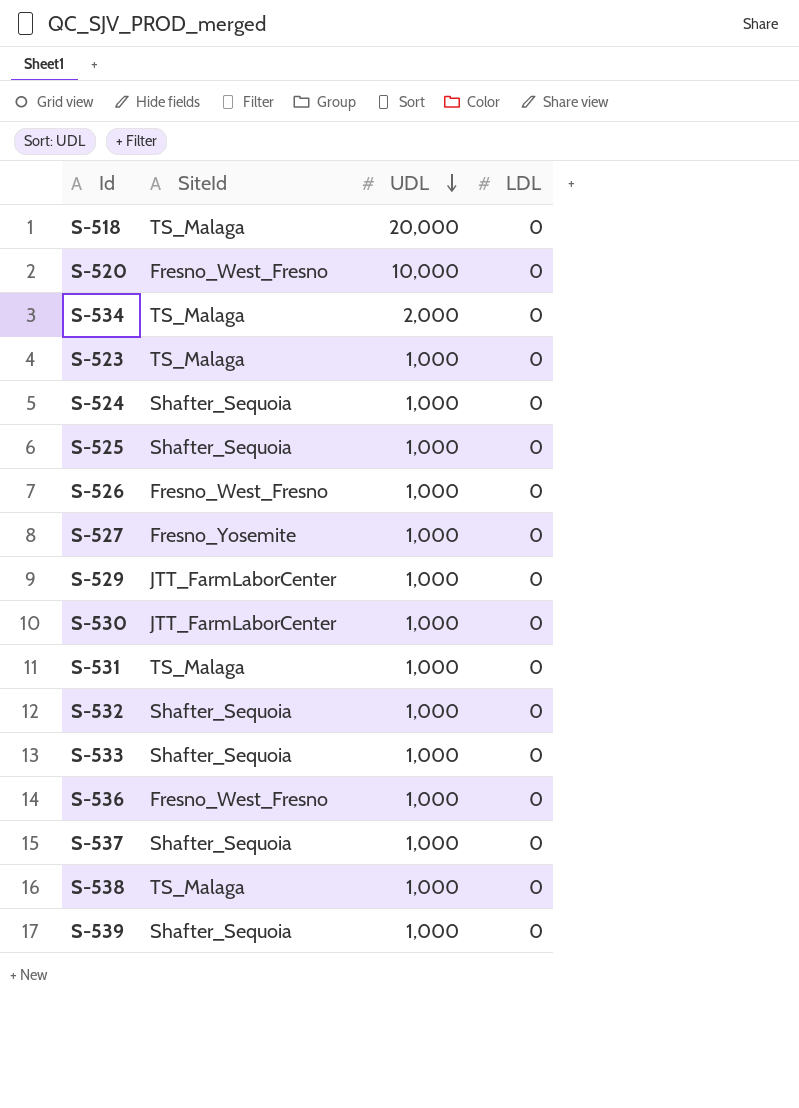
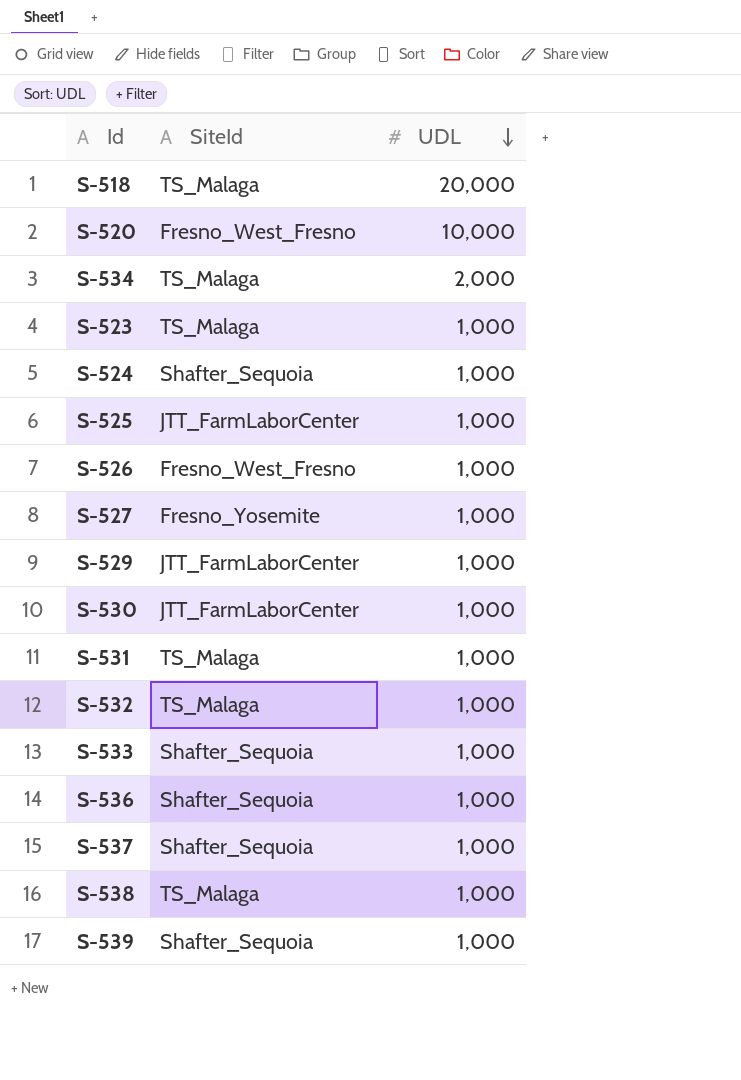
column LDL | position: 4 -> none
S-525 | SiteId: Shafter_Sequoia -> JTT_FarmLaborCenter
S-532 | SiteId: Shafter_Sequoia -> TS_Malaga
S-536 | SiteId: Fresno_West_Fresno -> Shafter_Sequoia

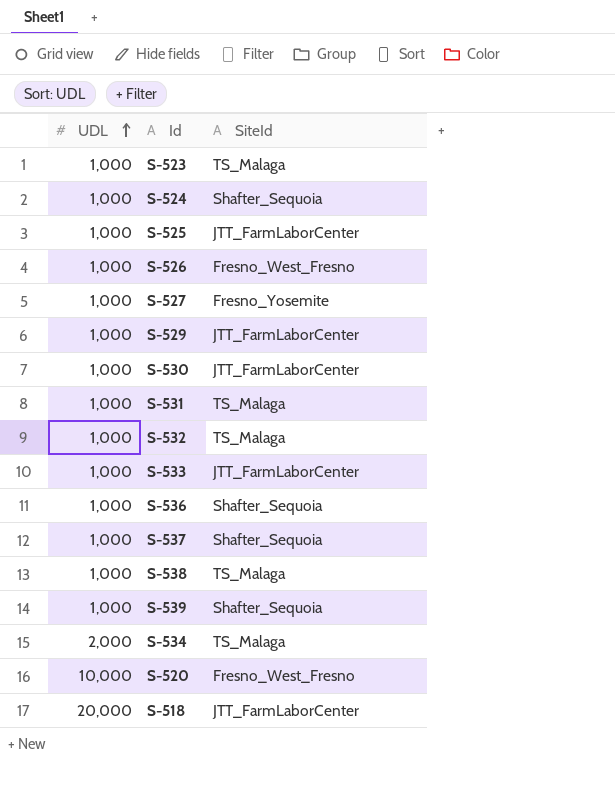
row order: UDL descending -> UDL ascending
column UDL | position: 3 -> 1
S-533 | SiteId: Shafter_Sequoia -> JTT_FarmLaborCenter
S-518 | SiteId: TS_Malaga -> JTT_FarmLaborCenter

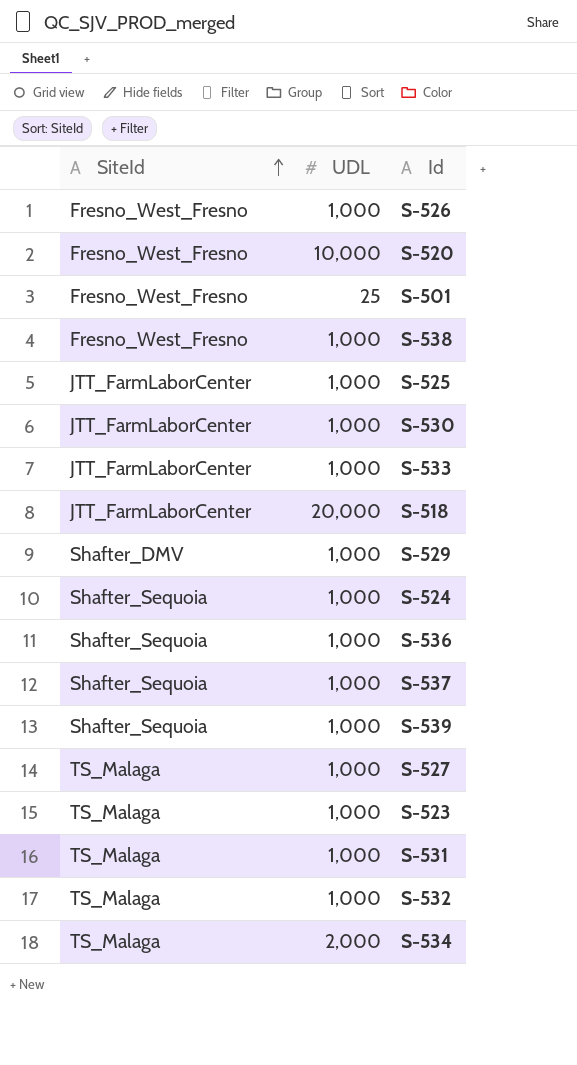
row order: UDL ascending -> SiteId ascending
column SiteId | position: 3 -> 1
row S-501: none -> Fresno_West_Fresno | 25
S-538 | SiteId: TS_Malaga -> Fresno_West_Fresno
S-529 | SiteId: JTT_FarmLaborCenter -> Shafter_DMV
S-527 | SiteId: Fresno_Yosemite -> TS_Malaga

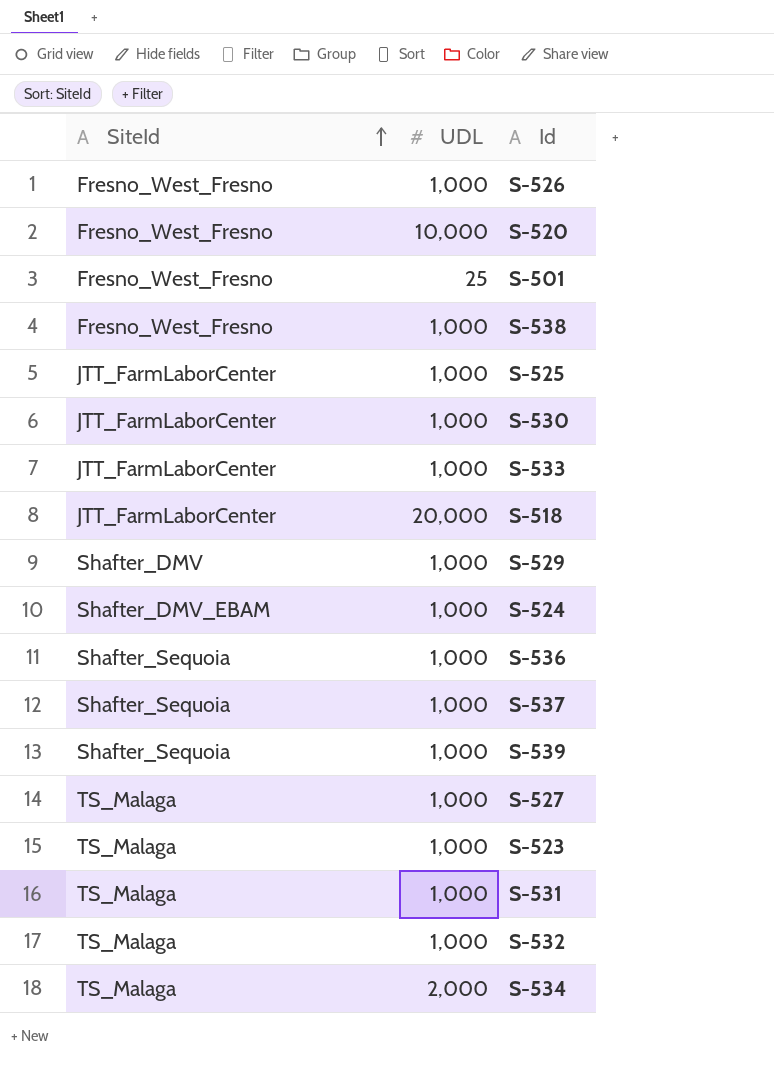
S-524 | SiteId: Shafter_Sequoia -> Shafter_DMV_EBAM

